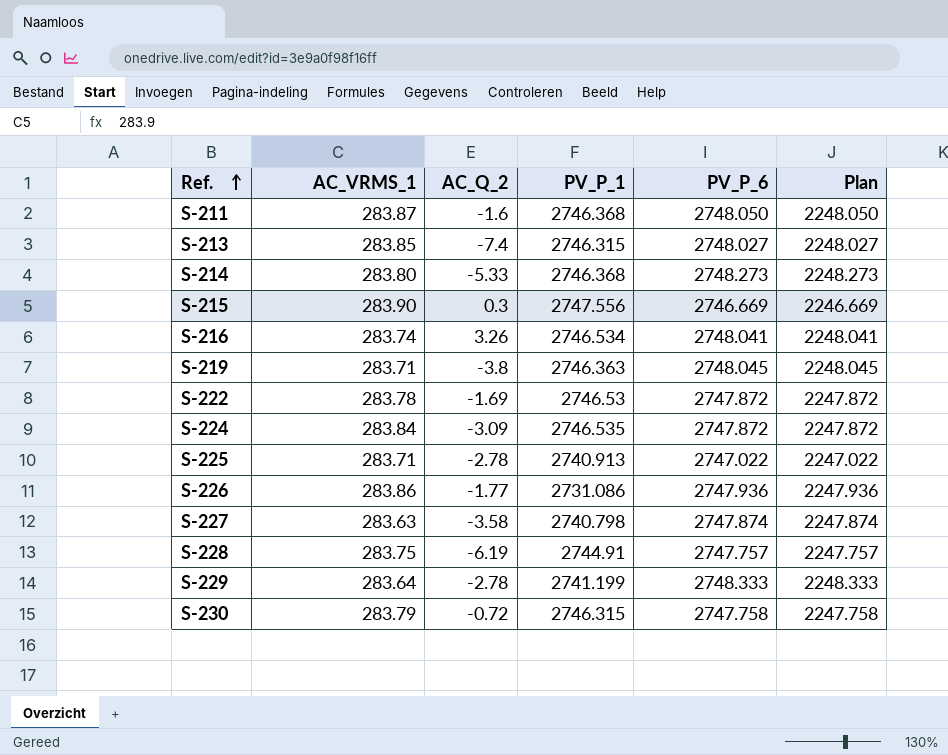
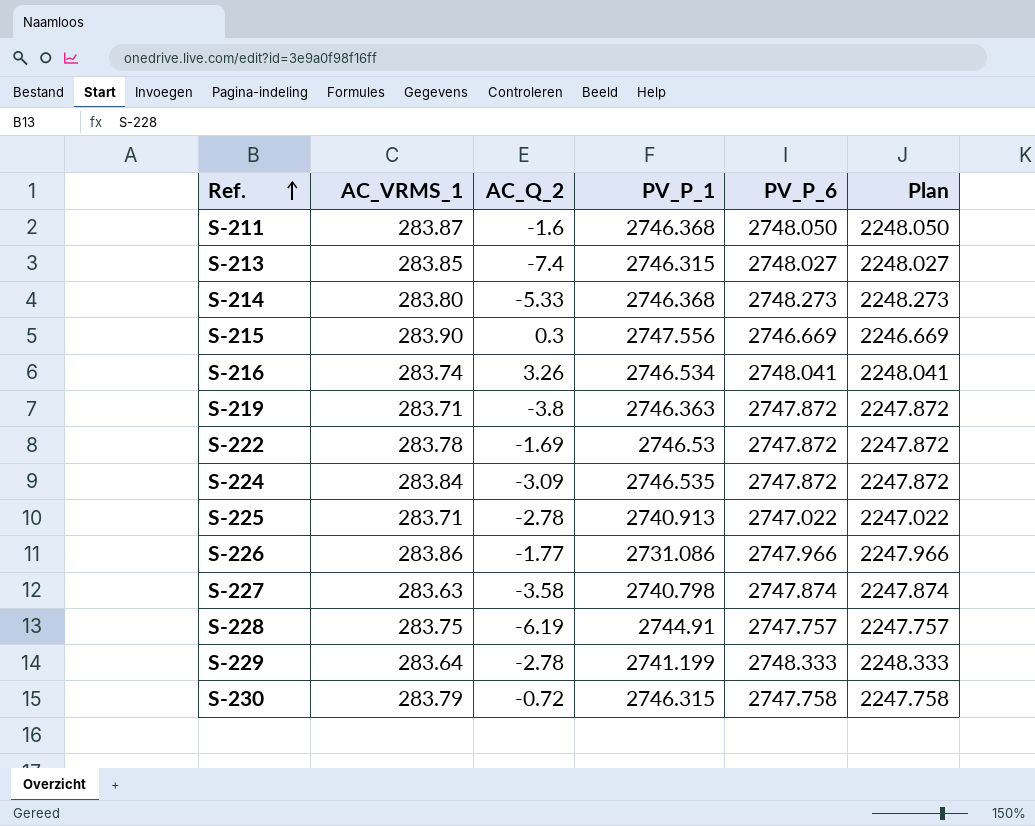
S-219 | PV_P_6: 2748.045 -> 2747.872
S-219 | Plan: 2248.045 -> 2247.872
S-226 | PV_P_6: 2747.936 -> 2747.966
S-226 | Plan: 2247.936 -> 2247.966

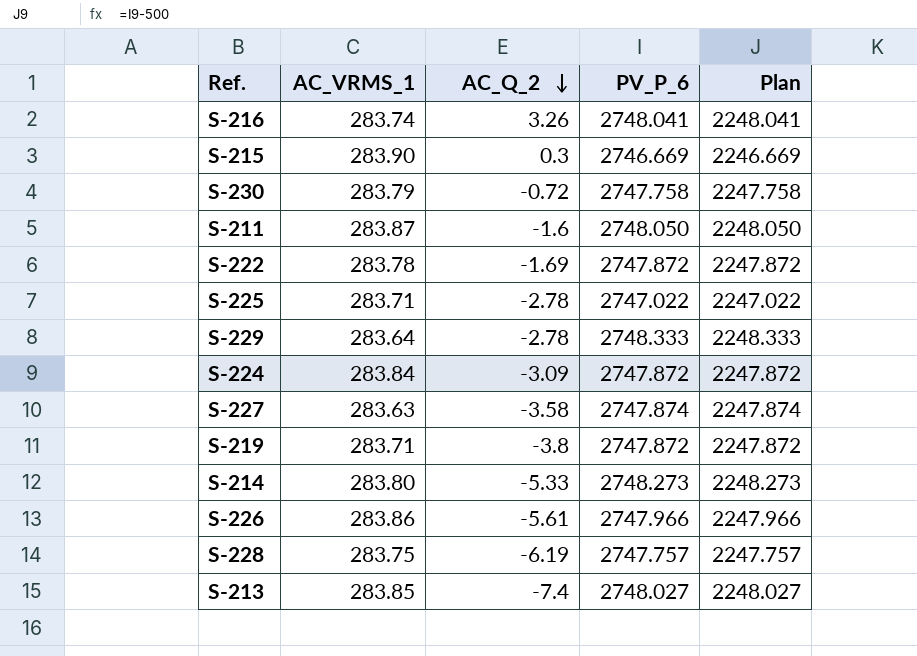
row order: Ref. ascending -> AC_Q_2 descending
column PV_P_1 | position: 4 -> none
S-226 | AC_Q_2: -1.77 -> -5.61

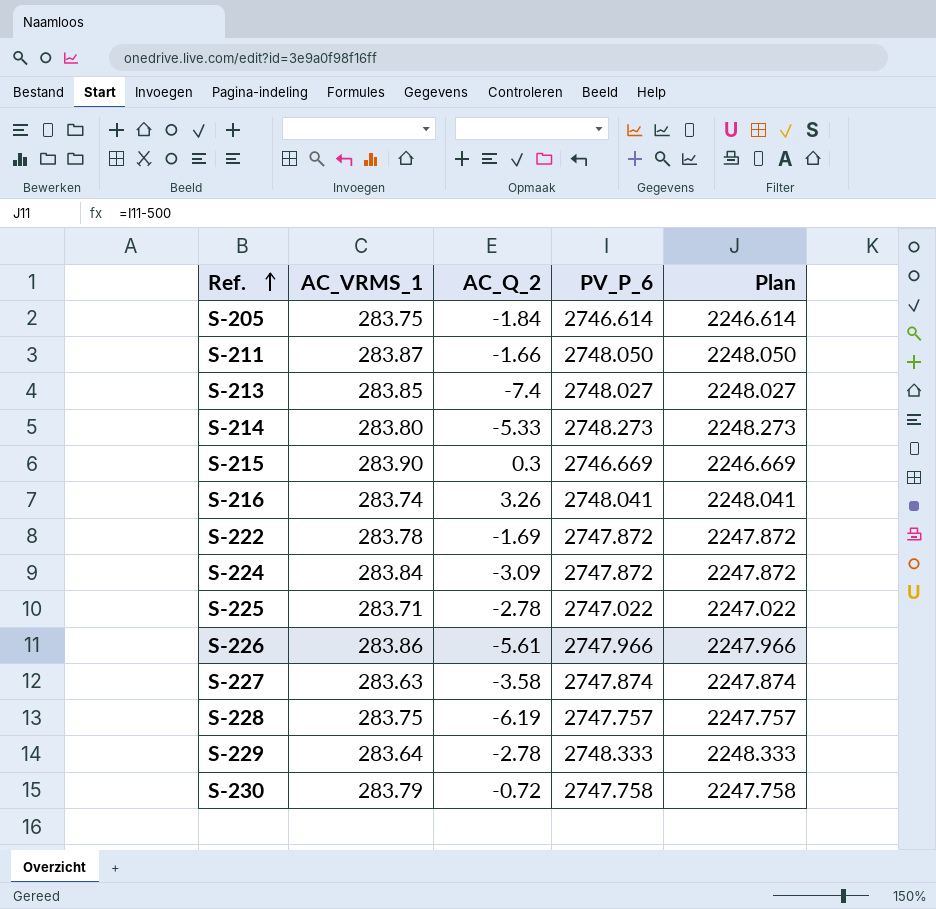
row order: AC_Q_2 descending -> Ref. ascending
row S-219: 283.71 | -3.8 | 2747.872 | 2247.872 -> none
row S-205: none -> 283.75 | -1.84 | 2746.614 | 2246.614
S-211 | AC_Q_2: -1.6 -> -1.66

